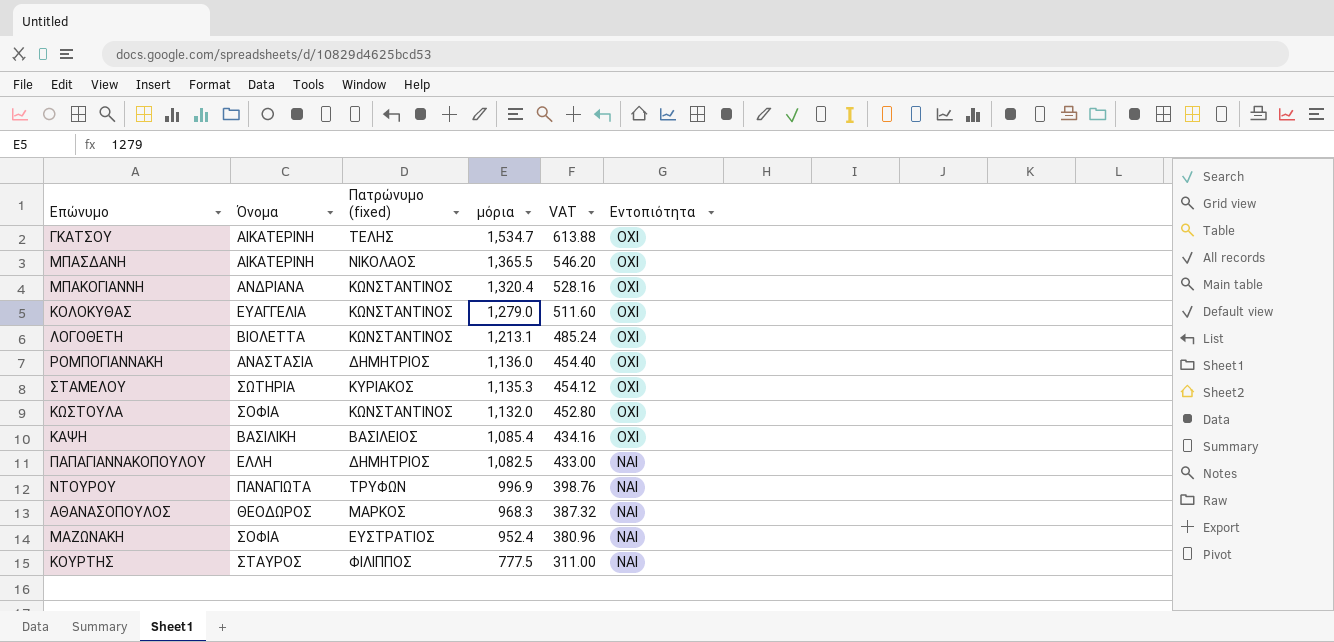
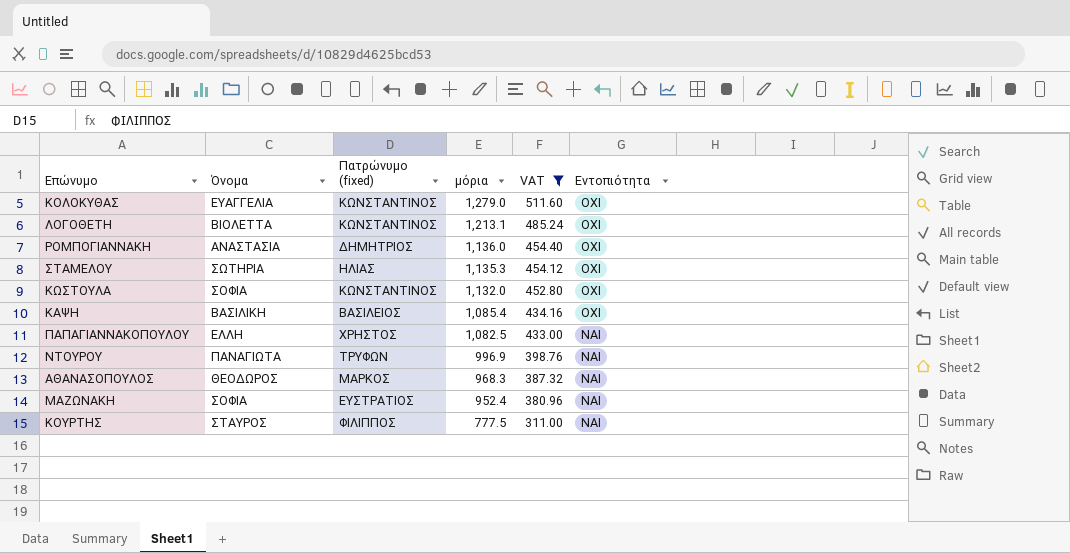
filter: none -> VAT <= 511.60
ΣΤΑΜΕΛΟΥ | Πατρώνυμο (fixed): ΚΥΡΙΑΚΟΣ -> ΗΛΙΑΣ
ΠΑΠΑΓΙΑΝΝΑΚΟΠΟΥΛΟΥ | Πατρώνυμο (fixed): ΔΗΜΗΤΡΙΟΣ -> ΧΡΗΣΤΟΣ

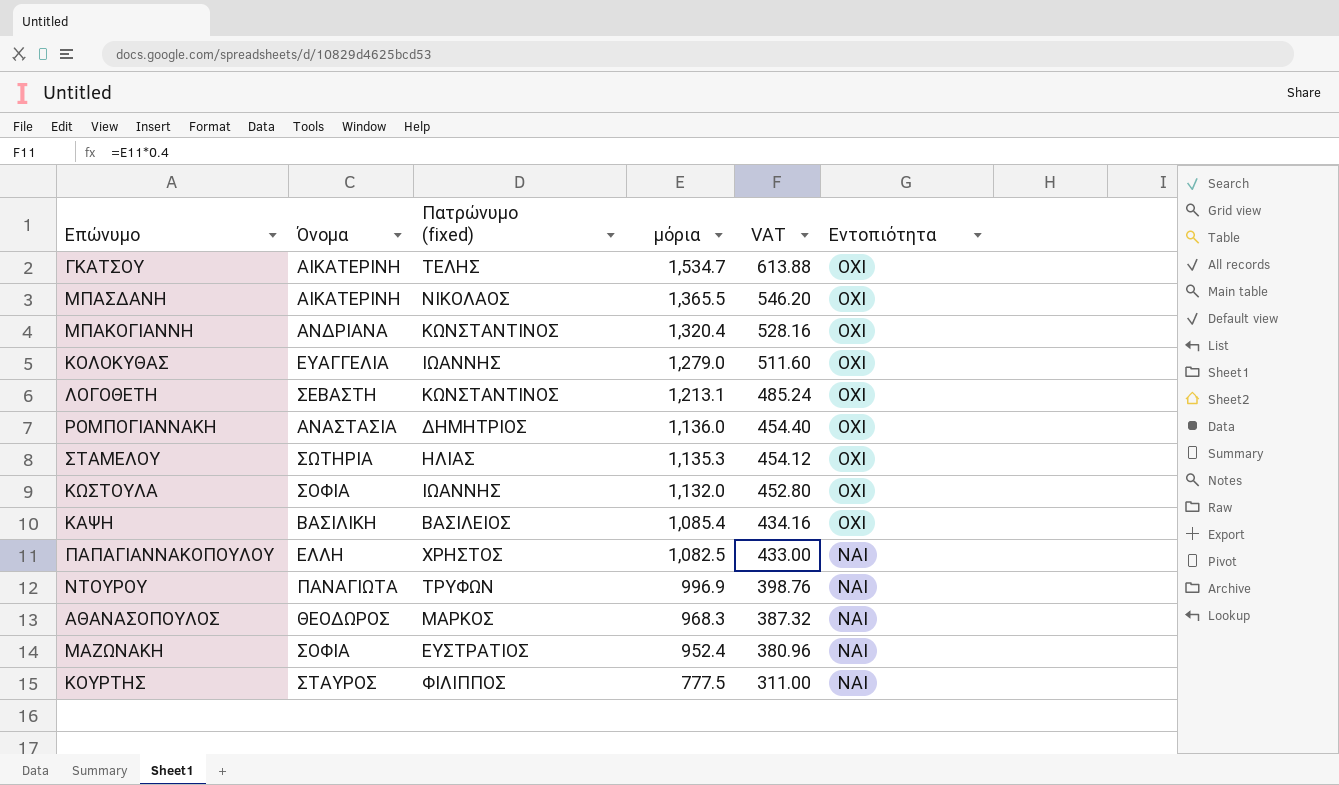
filter: VAT <= 511.60 -> none
ΚΟΛΟΚΥΘΑΣ | Πατρώνυμο (fixed): ΚΩΝΣΤΑΝΤΙΝΟΣ -> ΙΩΑΝΝΗΣ
ΛΟΓΟΘΕΤΗ | Όνομα: ΒΙΟΛΕΤΤΑ -> ΣΕΒΑΣΤΗ
ΚΩΣΤΟΥΛΑ | Πατρώνυμο (fixed): ΚΩΝΣΤΑΝΤΙΝΟΣ -> ΙΩΑΝΝΗΣ

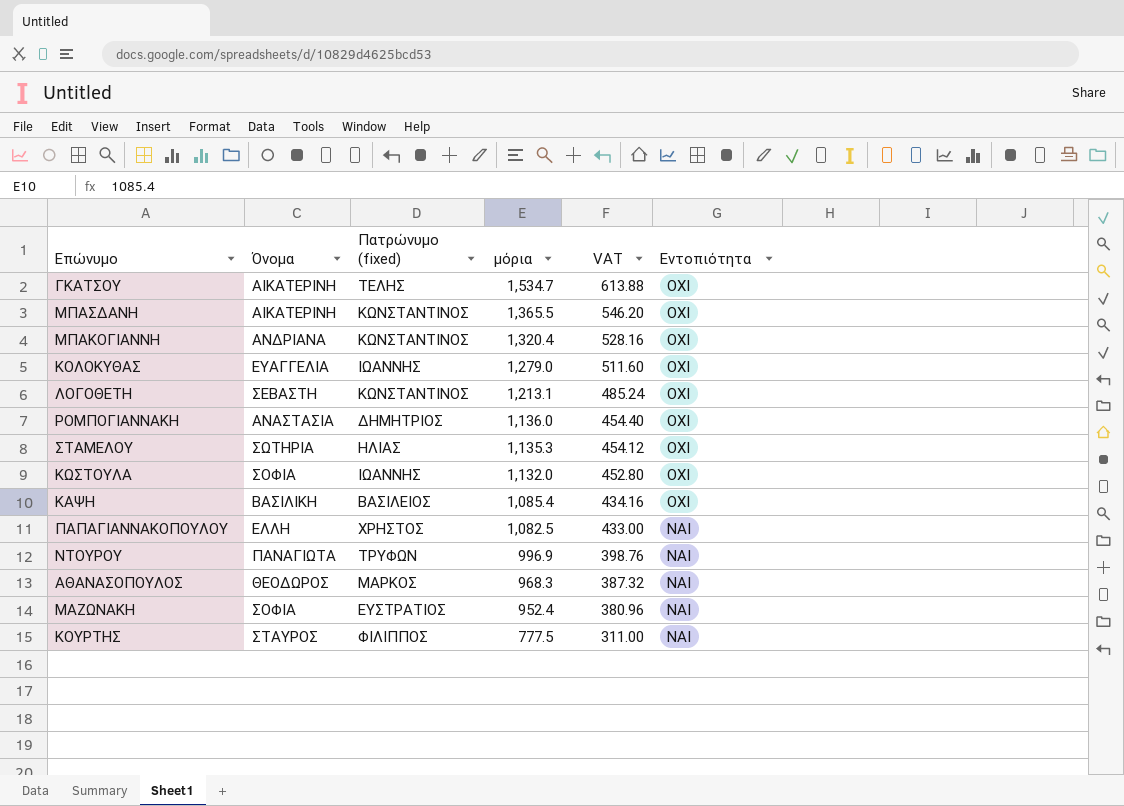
ΜΠΑΣΔΑΝΗ | Πατρώνυμο (fixed): ΝΙΚΟΛΑΟΣ -> ΚΩΝΣΤΑΝΤΙΝΟΣ

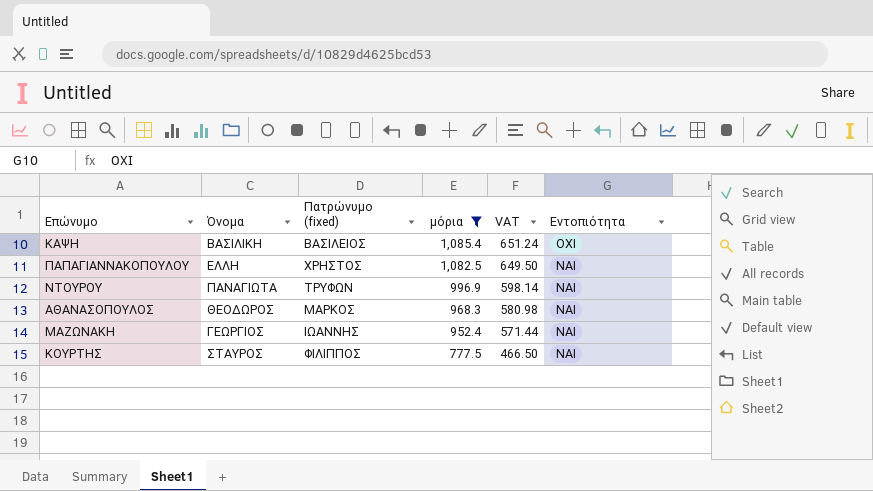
filter: none -> μόρια <= 1,085.4
column VAT | formula: [μόρια] * 0.4 -> [μόρια] * 0.6
ΜΑΖΩΝΑΚΗ | Όνομα: ΣΟΦΙΑ -> ΓΕΩΡΓΙΟΣ
ΜΑΖΩΝΑΚΗ | Πατρώνυμο (fixed): ΕΥΣΤΡΑΤΙΟΣ -> ΙΩΑΝΝΗΣ

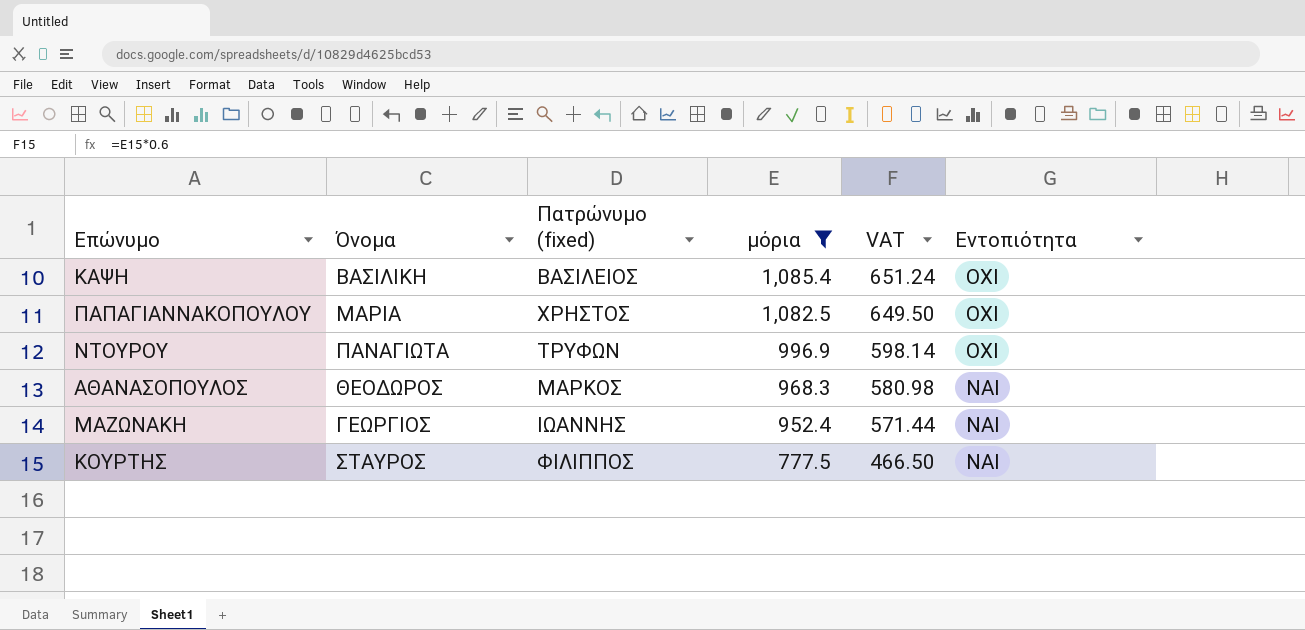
ΠΑΠΑΓΙΑΝΝΑΚΟΠΟΥΛΟΥ | Όνομα: ΕΛΛΗ -> ΜΑΡΙΑ
ΠΑΠΑΓΙΑΝΝΑΚΟΠΟΥΛΟΥ | Εντοπιότητα: ΝΑΙ -> ΟΧΙ
ΝΤΟΥΡΟΥ | Εντοπιότητα: ΝΑΙ -> ΟΧΙ

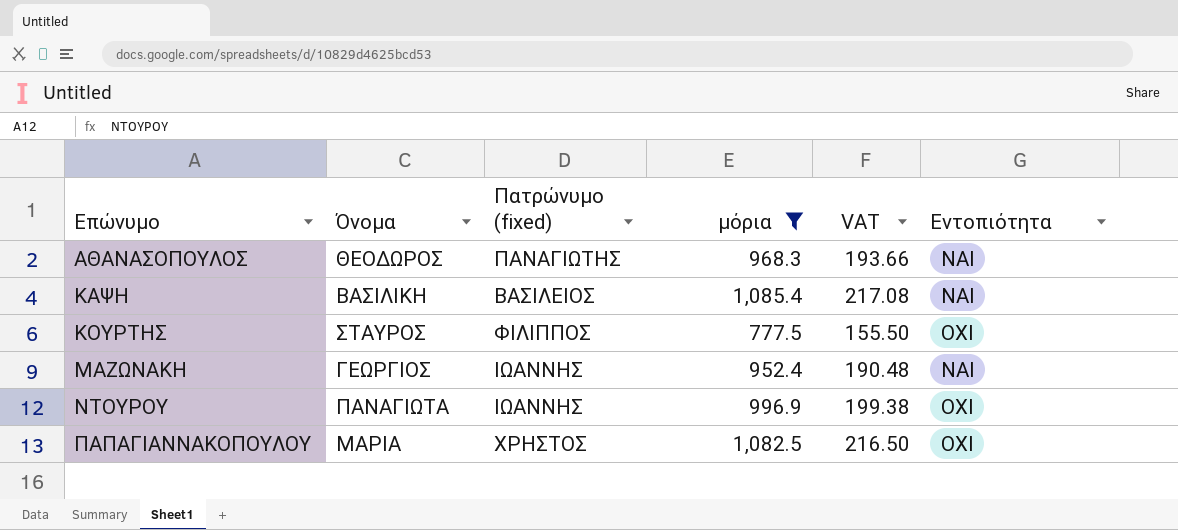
row order: μόρια descending -> Επώνυμο ascending
column VAT | formula: [μόρια] * 0.6 -> [μόρια] * 0.2
ΑΘΑΝΑΣΟΠΟΥΛΟΣ | Πατρώνυμο (fixed): ΜΑΡΚΟΣ -> ΠΑΝΑΓΙΩΤΗΣ
ΚΑΨΗ | Εντοπιότητα: ΟΧΙ -> ΝΑΙ
ΚΟΥΡΤΗΣ | Εντοπιότητα: ΝΑΙ -> ΟΧΙ
ΝΤΟΥΡΟΥ | Πατρώνυμο (fixed): ΤΡΥΦΩΝ -> ΙΩΑΝΝΗΣ

